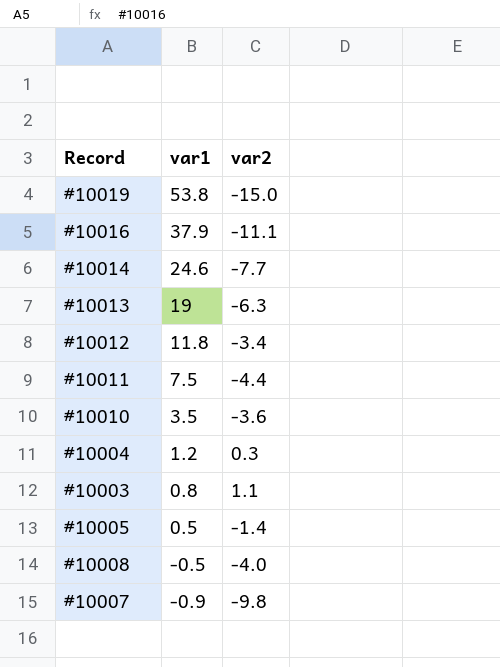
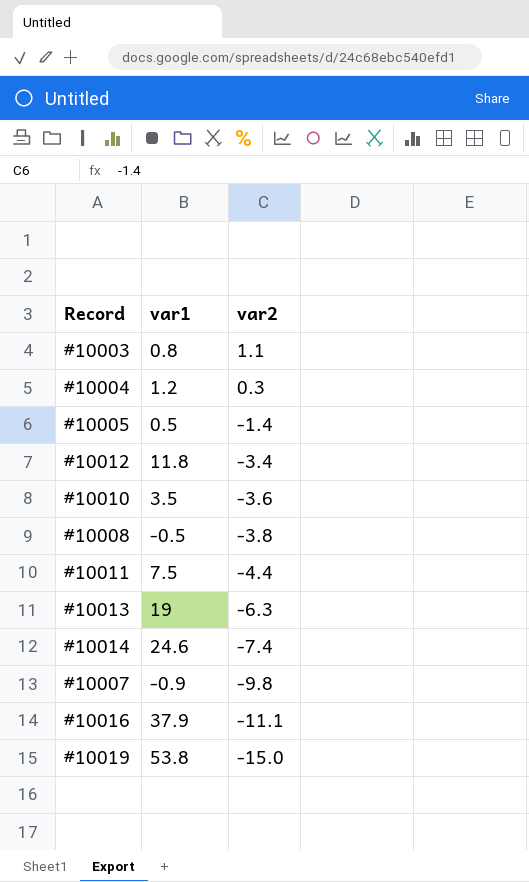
row order: var1 descending -> var2 descending
#10008 | var2: -4.0 -> -3.8
#10014 | var2: -7.7 -> -7.4

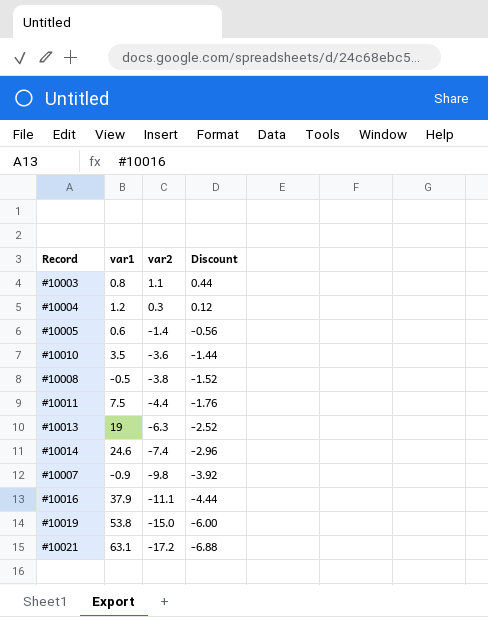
column Discount | formula: none -> [var2] * 0.4
row #10012: 11.8 | -3.4 -> none
#10005 | var1: 0.5 -> 0.6
row #10021: none -> 63.1 | -17.2 | -6.88

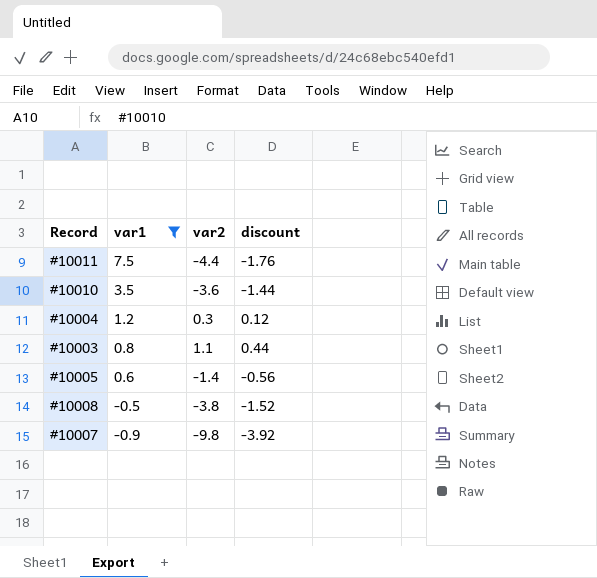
filter: none -> var1 <= 7.5
row order: var2 descending -> var1 descending
column name: Discount -> discount

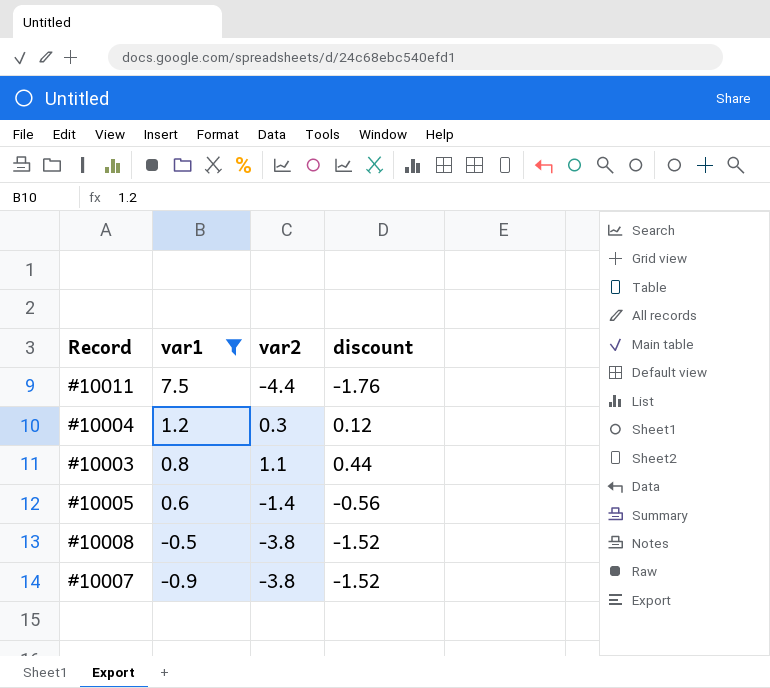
row #10010: 3.5 | -3.6 | -1.44 -> none
#10007 | var2: -9.8 -> -3.8
#10007 | discount: -3.92 -> -1.52

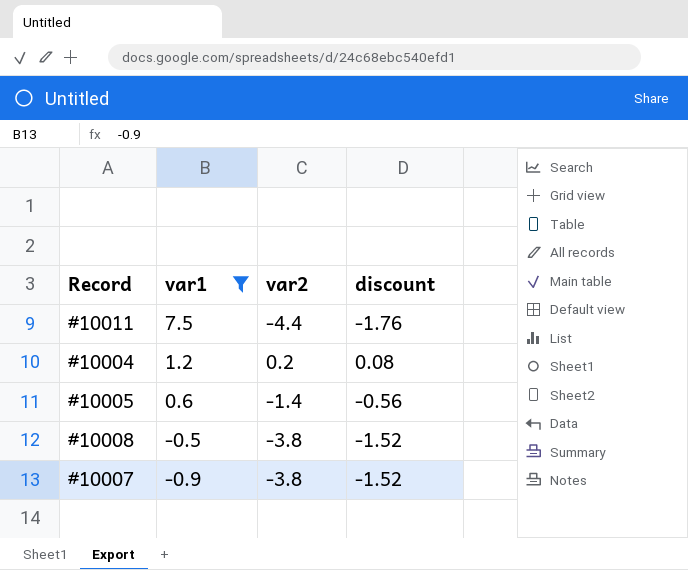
row #10003: 0.8 | 1.1 | 0.44 -> none
#10004 | var2: 0.3 -> 0.2
#10004 | discount: 0.12 -> 0.08

